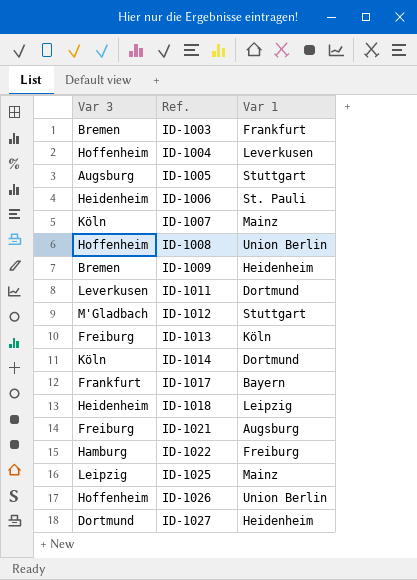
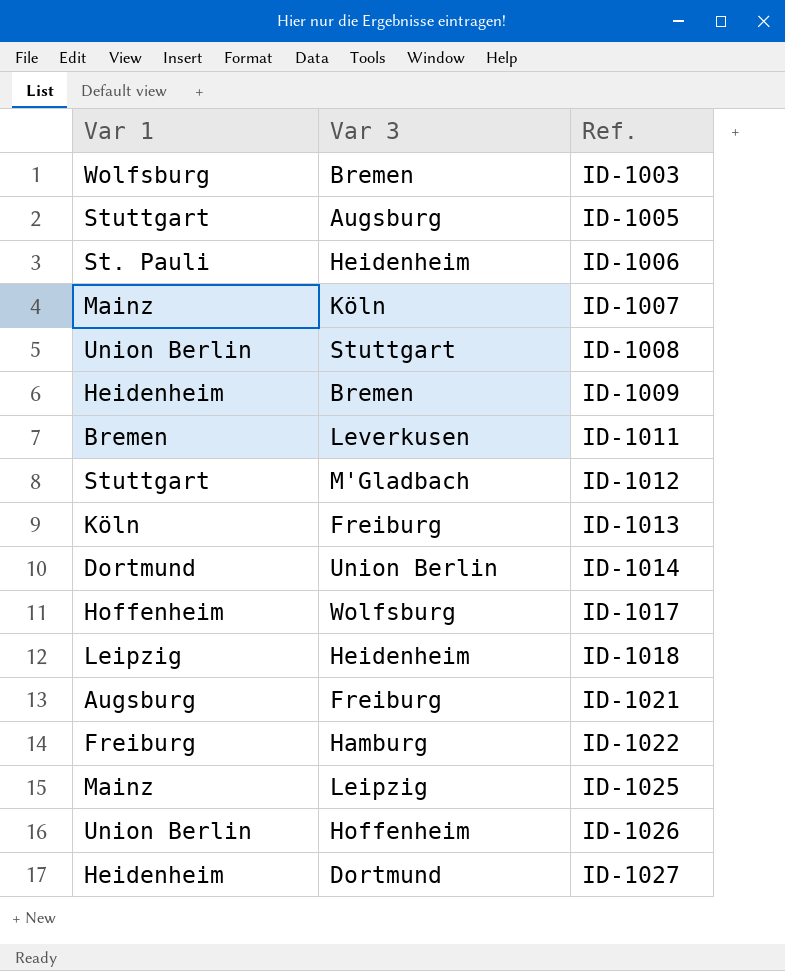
column Var 1 | position: 3 -> 1
row ID-1004: Hoffenheim | Leverkusen -> none
ID-1003 | Var 1: Frankfurt -> Wolfsburg
ID-1008 | Var 3: Hoffenheim -> Stuttgart
ID-1011 | Var 1: Dortmund -> Bremen
ID-1014 | Var 3: Köln -> Union Berlin
ID-1017 | Var 1: Bayern -> Hoffenheim
ID-1017 | Var 3: Frankfurt -> Wolfsburg

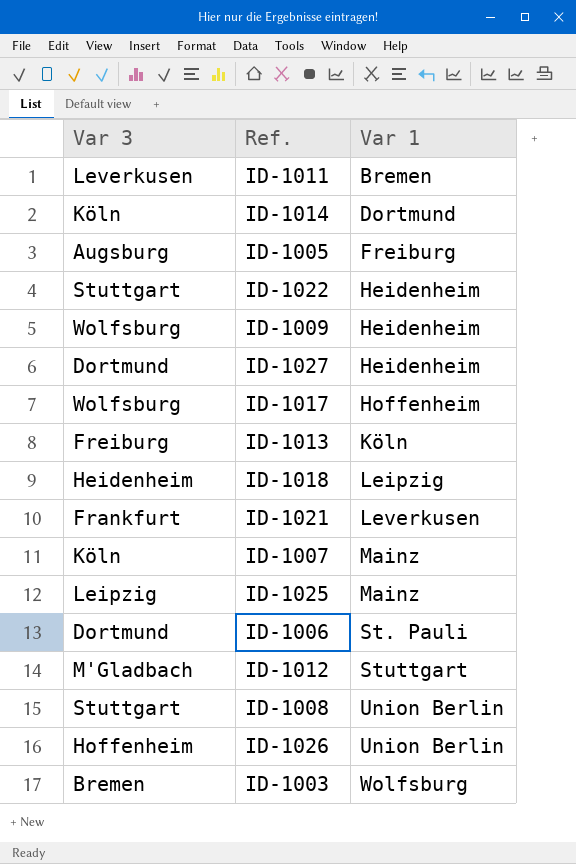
row order: Ref. ascending -> Var 1 ascending
column Var 1 | position: 1 -> 3
ID-1014 | Var 3: Union Berlin -> Köln
ID-1005 | Var 1: Stuttgart -> Freiburg
ID-1022 | Var 3: Hamburg -> Stuttgart
ID-1022 | Var 1: Freiburg -> Heidenheim
ID-1009 | Var 3: Bremen -> Wolfsburg
ID-1021 | Var 3: Freiburg -> Frankfurt
ID-1021 | Var 1: Augsburg -> Leverkusen
ID-1006 | Var 3: Heidenheim -> Dortmund

